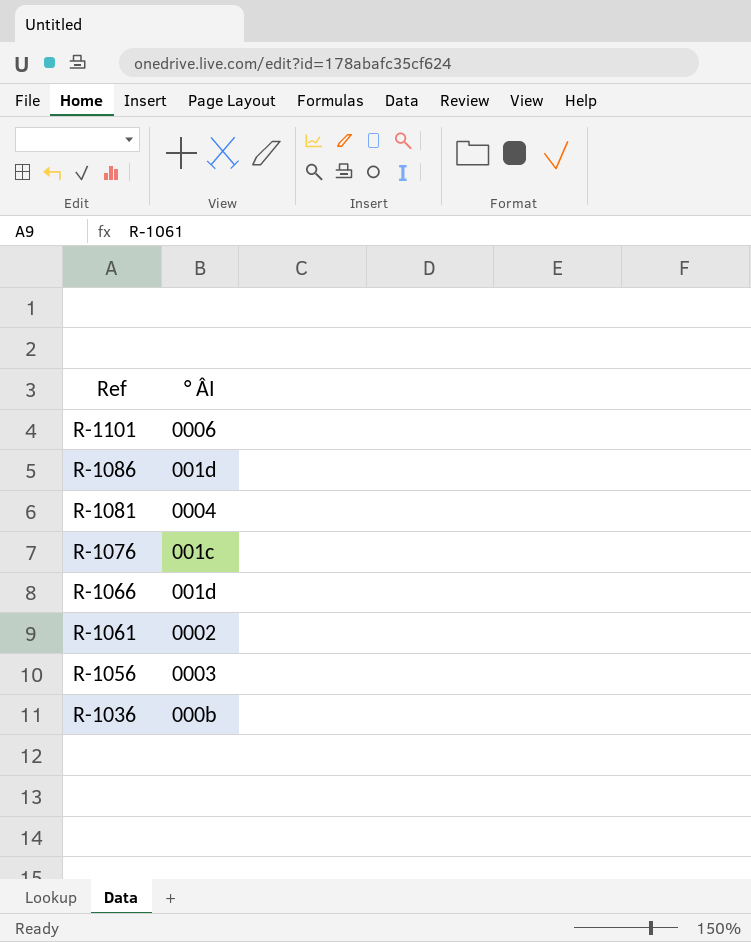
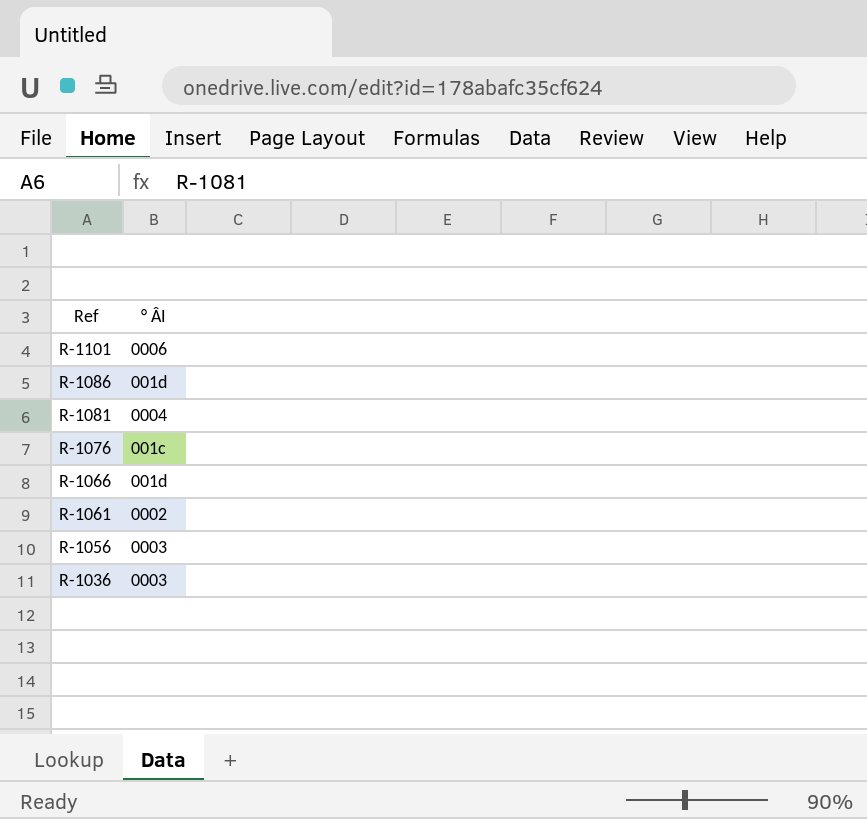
R-1036 | ° ÂI: 000b -> 0003

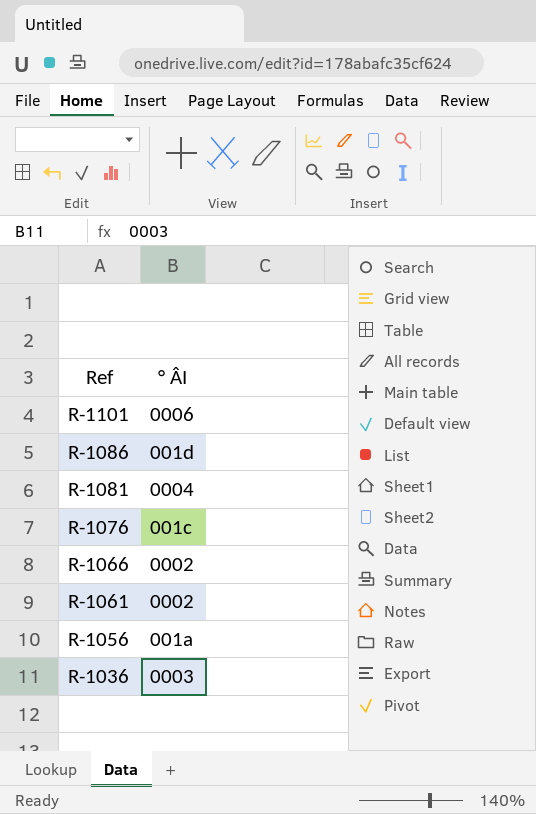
R-1066 | ° ÂI: 001d -> 0002
R-1056 | ° ÂI: 0003 -> 001a

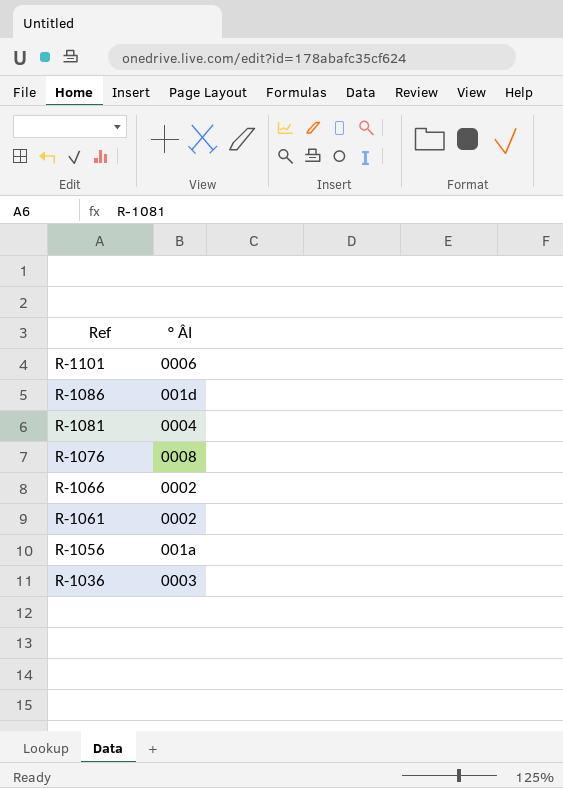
R-1076 | ° ÂI: 001c -> 0008

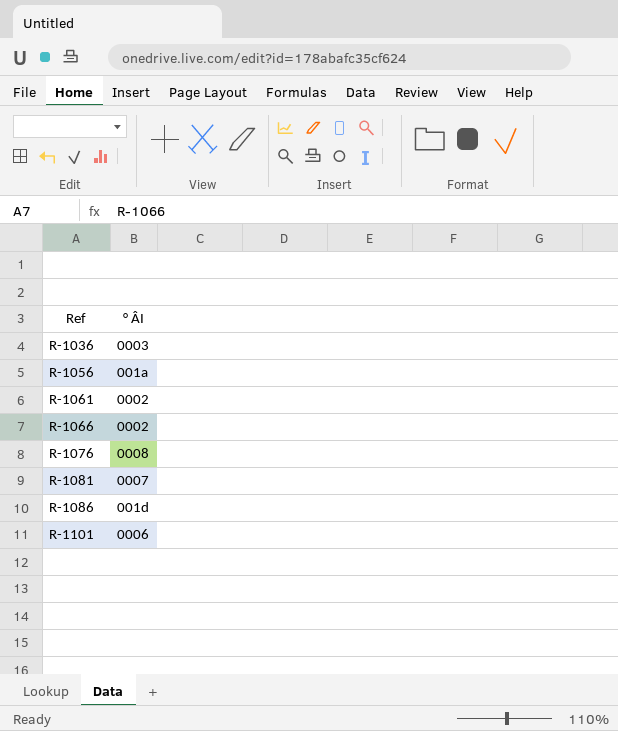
row order: Ref descending -> Ref ascending
R-1081 | ° ÂI: 0004 -> 0007

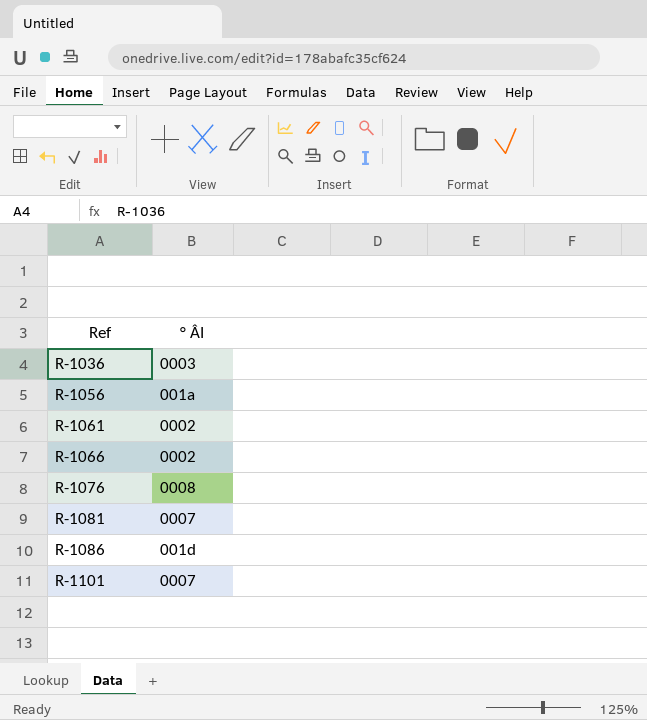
R-1101 | ° ÂI: 0006 -> 0007

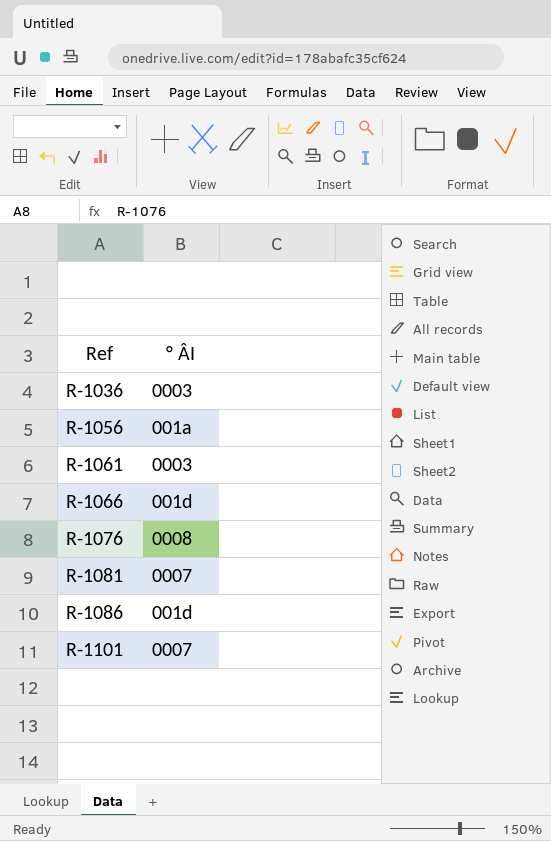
R-1061 | ° ÂI: 0002 -> 0003
R-1066 | ° ÂI: 0002 -> 001d

